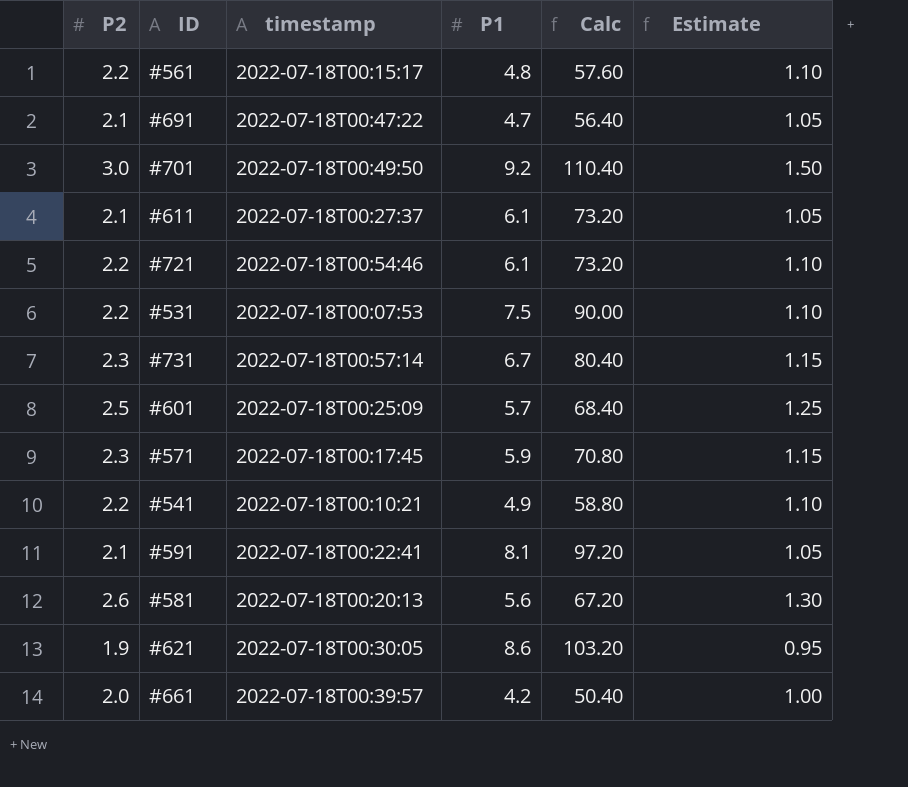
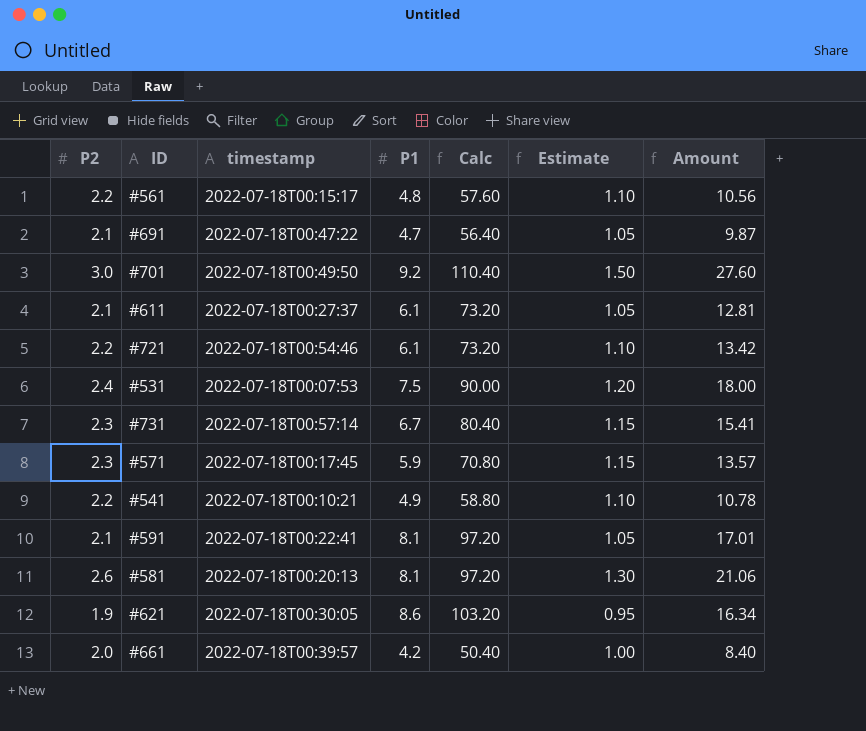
column Amount | formula: none -> [P2] * [P1]
row #601: 2.5 | 2022-07-18T00:25:09 | 5.7 | 68.40 | 1.25 -> none
#531 | P2: 2.2 -> 2.4
#531 | Estimate: 1.10 -> 1.20
#581 | P1: 5.6 -> 8.1
#581 | Calc: 67.20 -> 97.20

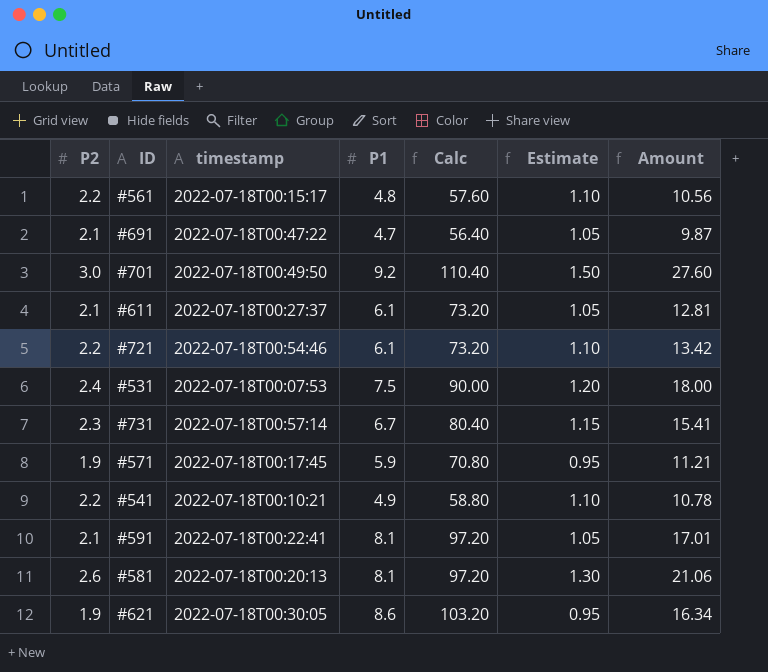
row #661: 2.0 | 2022-07-18T00:39:57 | 4.2 | 50.40 | 1.00 | 8.40 -> none
#571 | P2: 2.3 -> 1.9
#571 | Estimate: 1.15 -> 0.95
#571 | Amount: 13.57 -> 11.21

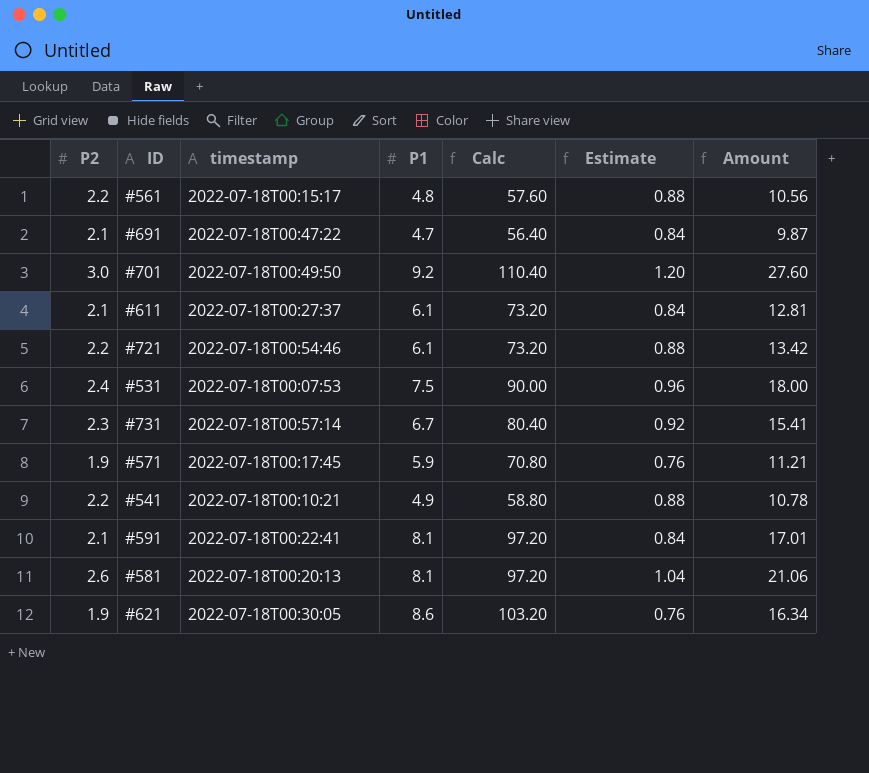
column Estimate | formula: [P2] * 0.5 -> [P2] * 0.4

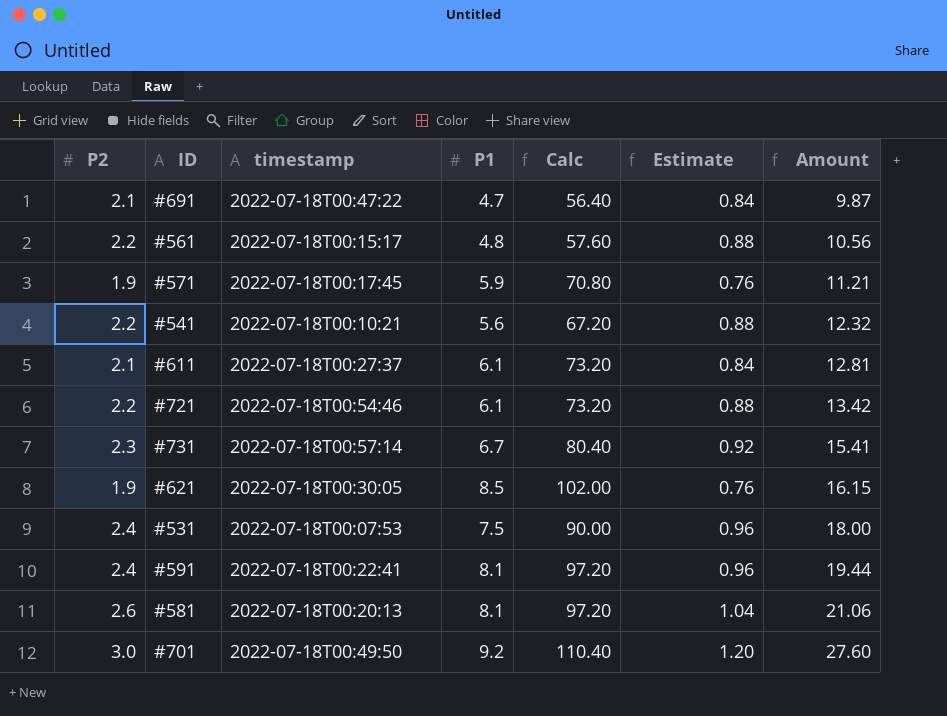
row order: none -> Amount ascending
#541 | P1: 4.9 -> 5.6
#541 | Calc: 58.80 -> 67.20
#541 | Amount: 10.78 -> 12.32
#621 | P1: 8.6 -> 8.5
#621 | Calc: 103.20 -> 102.00
#621 | Amount: 16.34 -> 16.15
#591 | P2: 2.1 -> 2.4
#591 | Estimate: 0.84 -> 0.96
#591 | Amount: 17.01 -> 19.44

